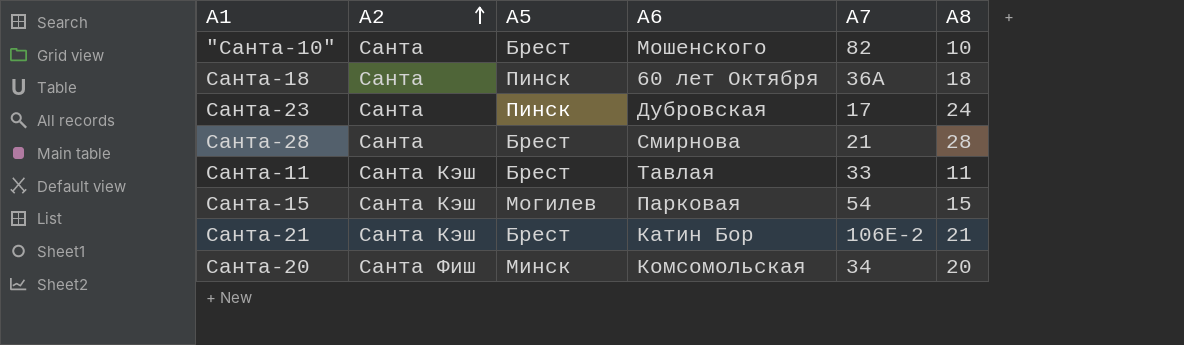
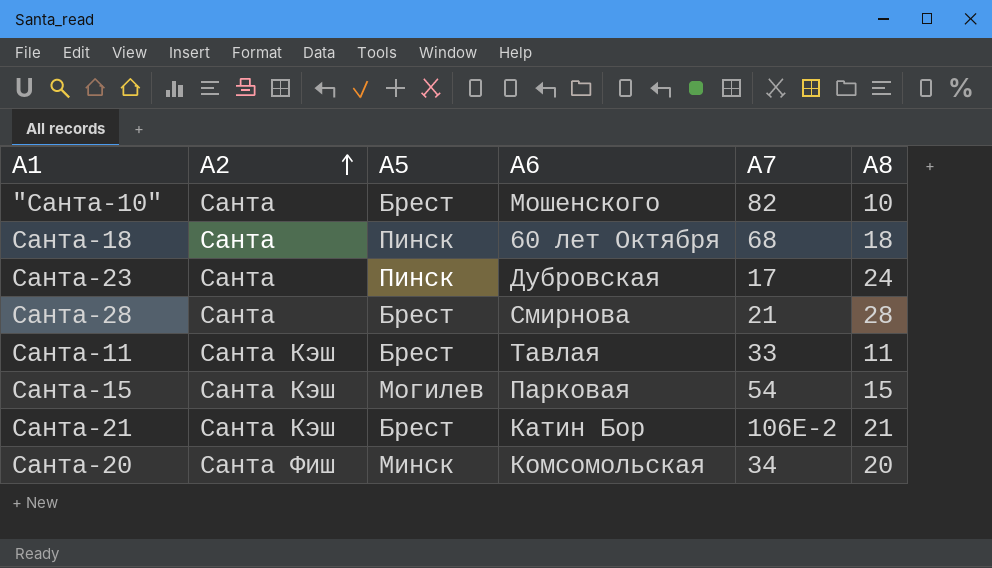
Санта-18 | A7: 36А -> 68

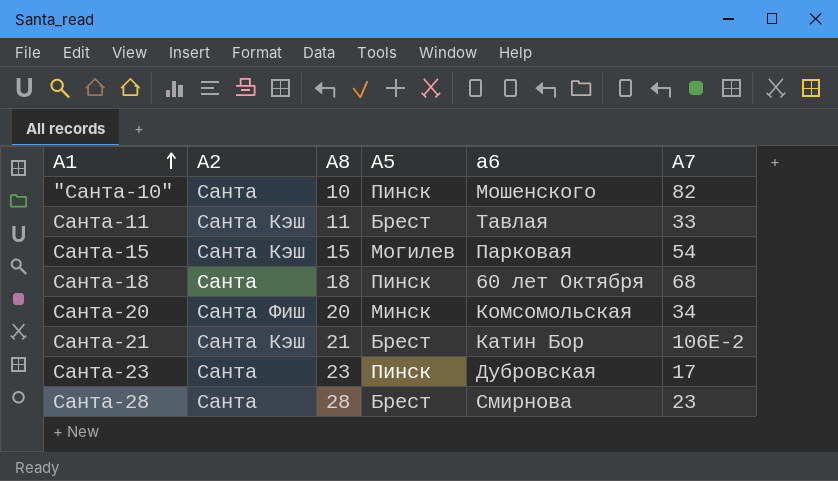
row order: A2 ascending -> A1 ascending
column A8 | position: 6 -> 3
column name: A6 -> a6
"Санта-10" | A5: Брест -> Пинск
Санта-23 | A8: 24 -> 23
Санта-28 | A7: 21 -> 23

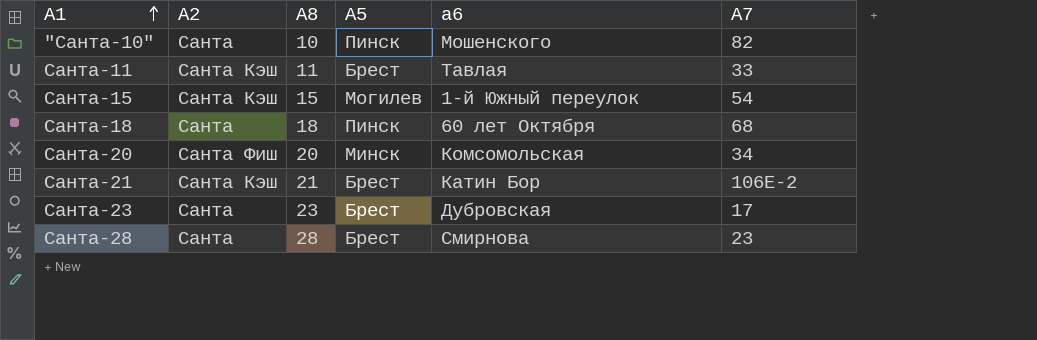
Санта-15 | a6: Парковая -> 1-й Южный переулок
Санта-23 | A5: Пинск -> Брест

